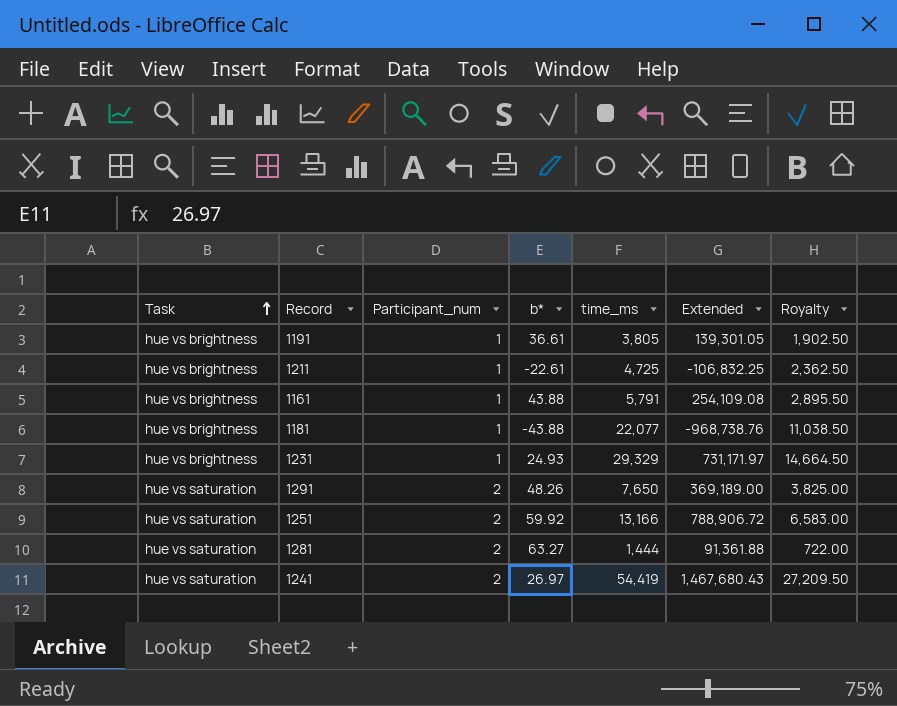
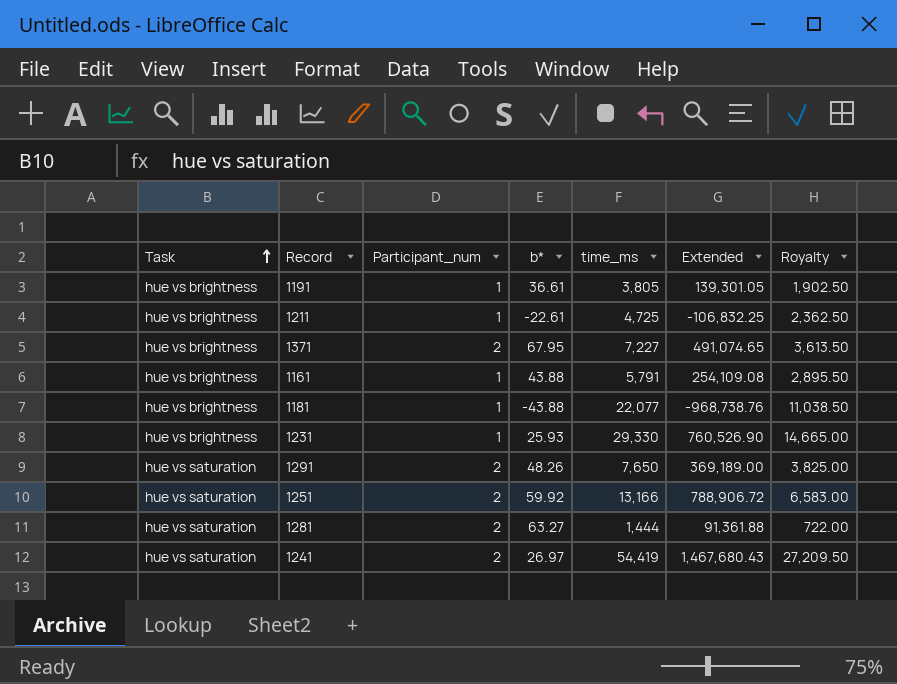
row 1371: none -> hue vs brightness | 2 | 67.95 | 7,227 | 491,074.65 | 3,613.50
1231 | b*: 24.93 -> 25.93
1231 | time_ms: 29,329 -> 29,330
1231 | Extended: 731,171.97 -> 760,526.90
1231 | Royalty: 14,664.50 -> 14,665.00

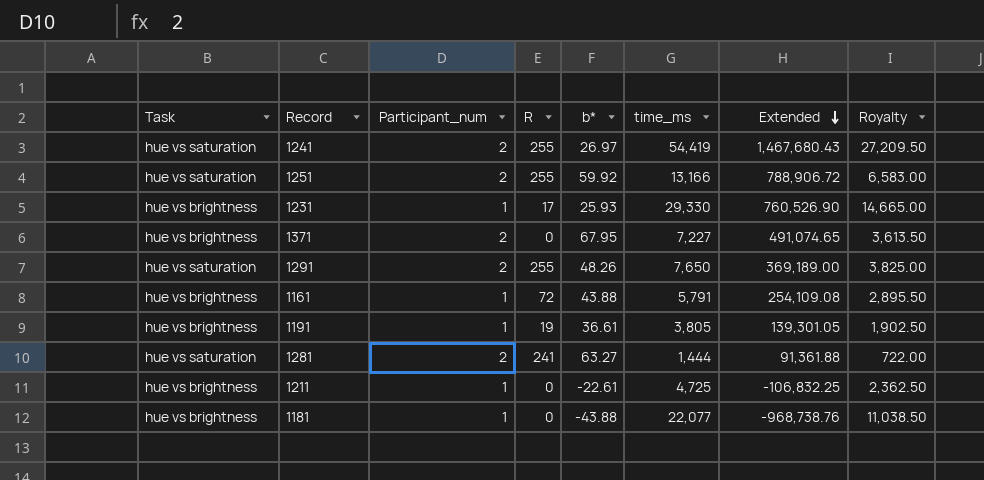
row order: Task ascending -> Extended descending
column R | position: none -> 4

